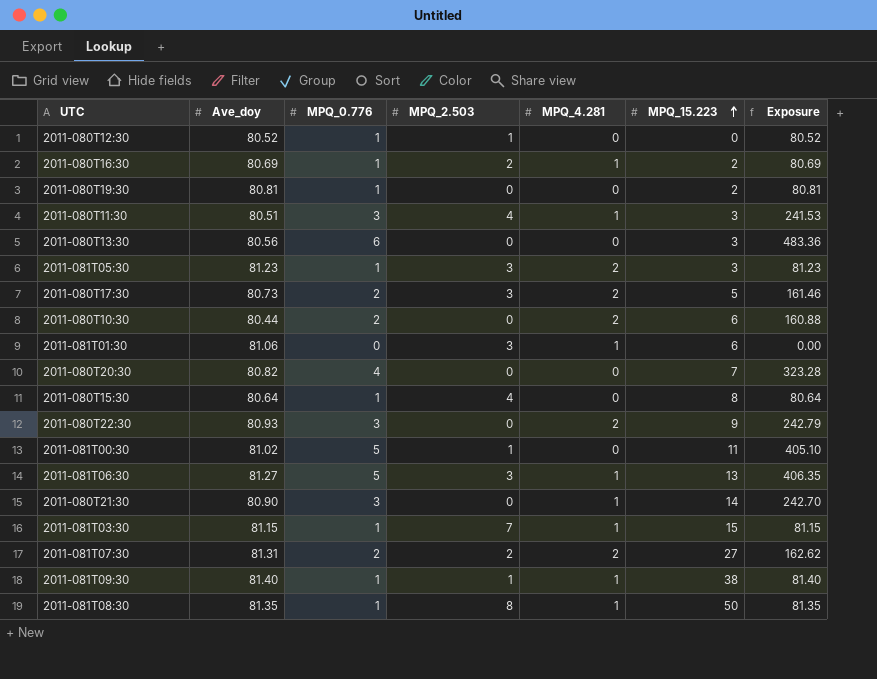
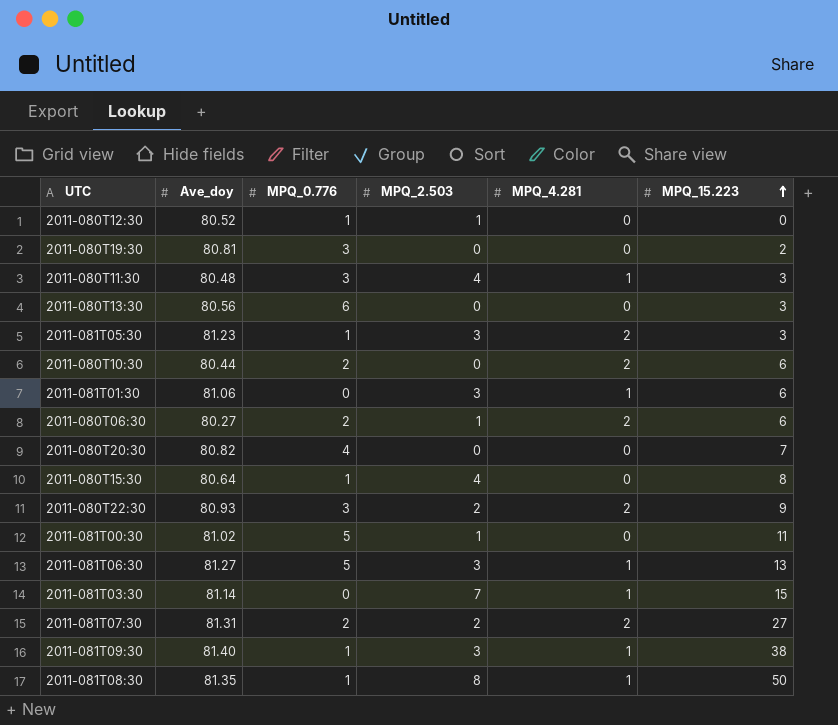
column Exposure | formula: [Ave_doy] * [MPQ_0.776] -> none
row 2011-080T16:30: 80.69 | 1 | 2 | 1 | 2 | 80.69 -> none
row 2011-080T17:30: 80.73 | 2 | 3 | 2 | 5 | 161.46 -> none
row 2011-080T21:30: 80.90 | 3 | 0 | 1 | 14 | 242.70 -> none
2011-080T19:30 | MPQ_0.776: 1 -> 3
2011-080T11:30 | Ave_doy: 80.51 -> 80.48
row 2011-080T06:30: none -> 80.27 | 2 | 1 | 2 | 6
2011-080T22:30 | MPQ_2.503: 0 -> 2
2011-081T03:30 | Ave_doy: 81.15 -> 81.14
2011-081T03:30 | MPQ_0.776: 1 -> 0
2011-081T09:30 | MPQ_2.503: 1 -> 3

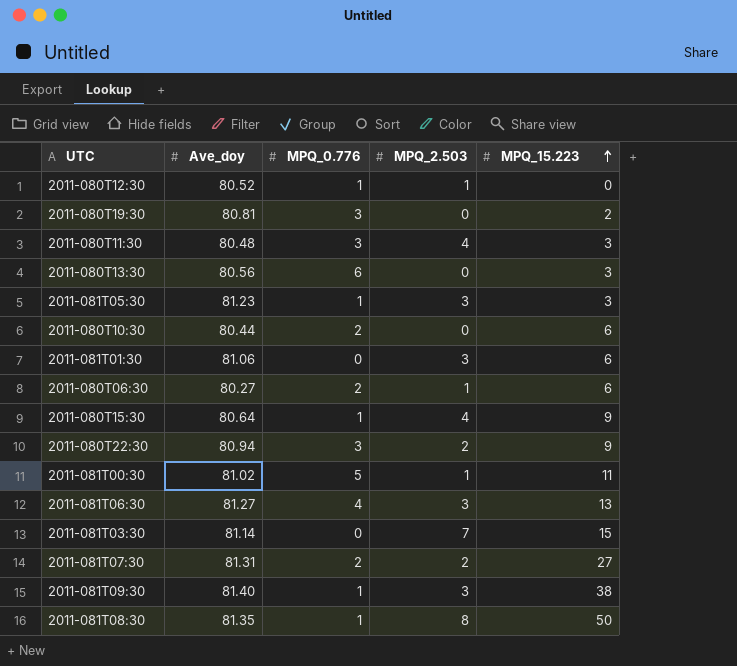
column MPQ_4.281 | position: 5 -> none
row 2011-080T20:30: 80.82 | 4 | 0 | 0 | 7 -> none
2011-080T15:30 | MPQ_15.223: 8 -> 9
2011-080T22:30 | Ave_doy: 80.93 -> 80.94
2011-081T06:30 | MPQ_0.776: 5 -> 4

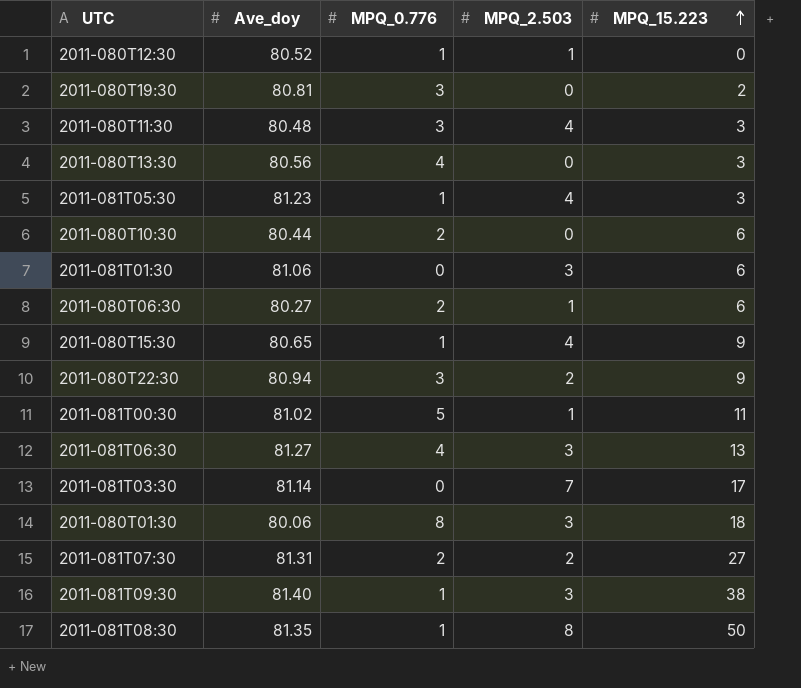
2011-080T13:30 | MPQ_0.776: 6 -> 4
2011-081T05:30 | MPQ_2.503: 3 -> 4
2011-080T15:30 | Ave_doy: 80.64 -> 80.65
2011-081T03:30 | MPQ_15.223: 15 -> 17
row 2011-080T01:30: none -> 80.06 | 8 | 3 | 18

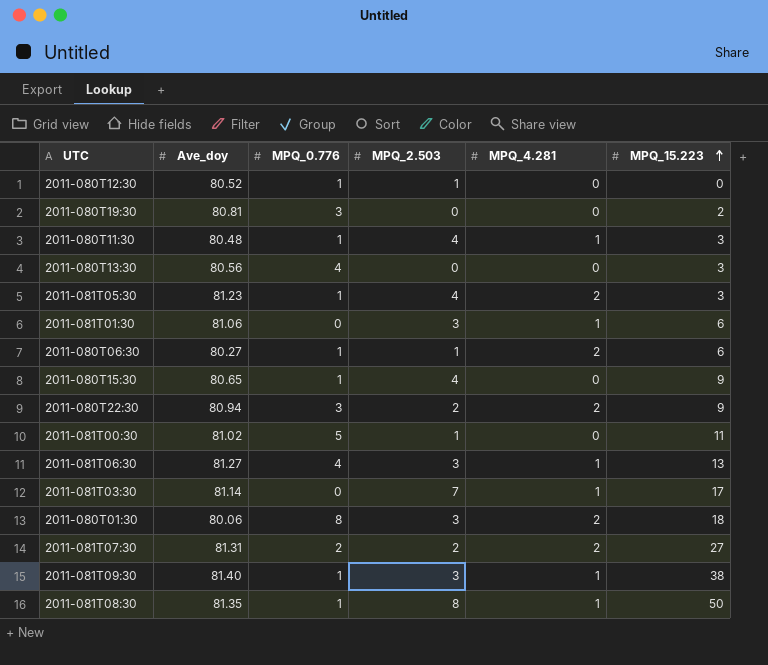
column MPQ_4.281 | position: none -> 5
row 2011-080T10:30: 80.44 | 2 | 0 | 6 -> none
2011-080T11:30 | MPQ_0.776: 3 -> 1
2011-080T06:30 | MPQ_0.776: 2 -> 1

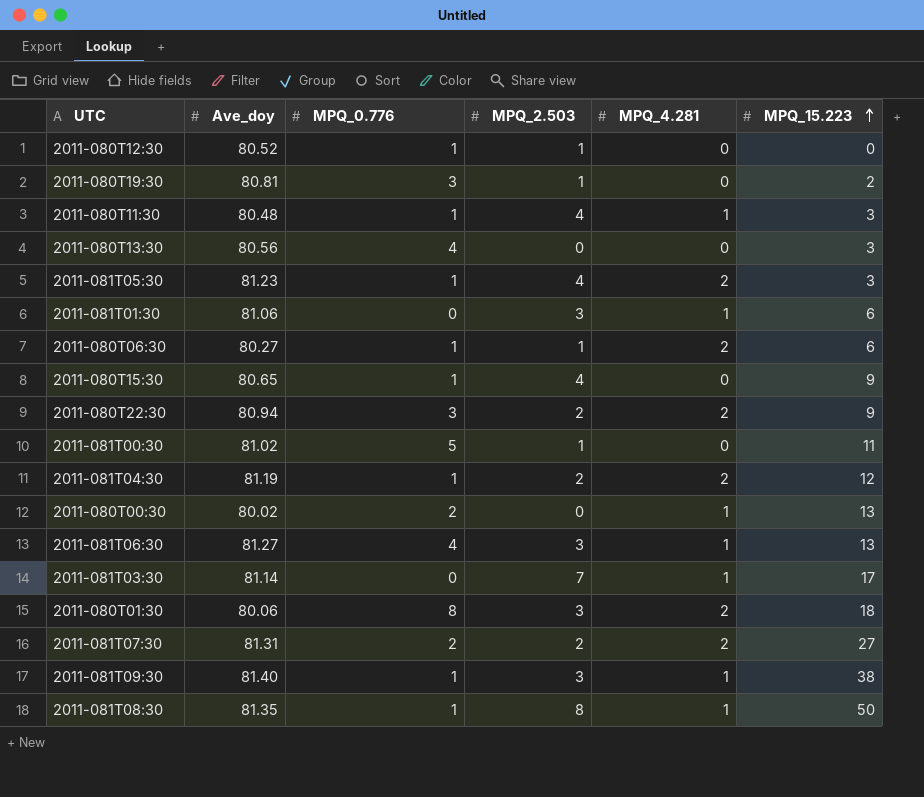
2011-080T19:30 | MPQ_2.503: 0 -> 1
row 2011-081T04:30: none -> 81.19 | 1 | 2 | 2 | 12
row 2011-080T00:30: none -> 80.02 | 2 | 0 | 1 | 13

